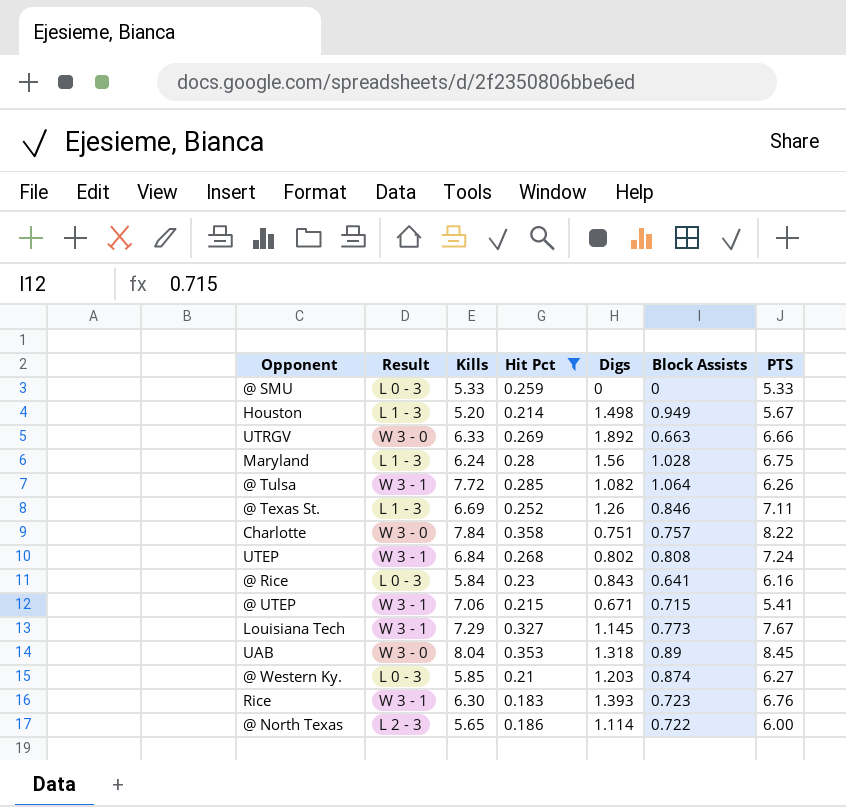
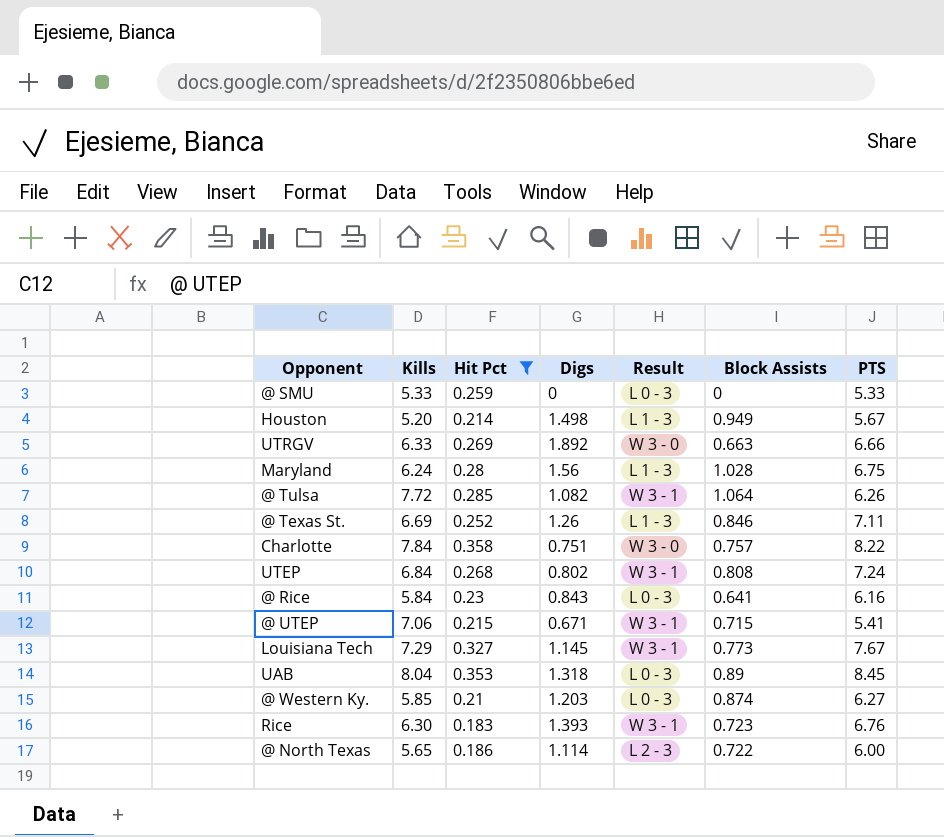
column Result | position: 2 -> 5
UAB | Result: W 3 - 0 -> L 0 - 3

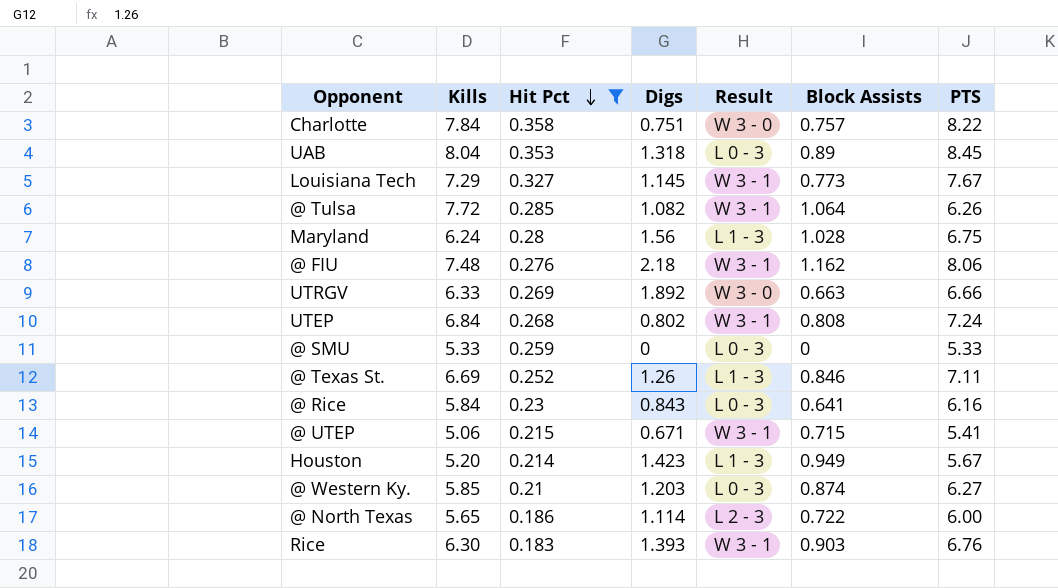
row order: none -> Hit Pct descending
row @ FIU: none -> 7.48 | 0.276 | 2.18 | W 3 - 1 | 1.162 | 8.06
@ UTEP | Kills: 7.06 -> 5.06
Houston | Digs: 1.498 -> 1.423
Rice | Block Assists: 0.723 -> 0.903

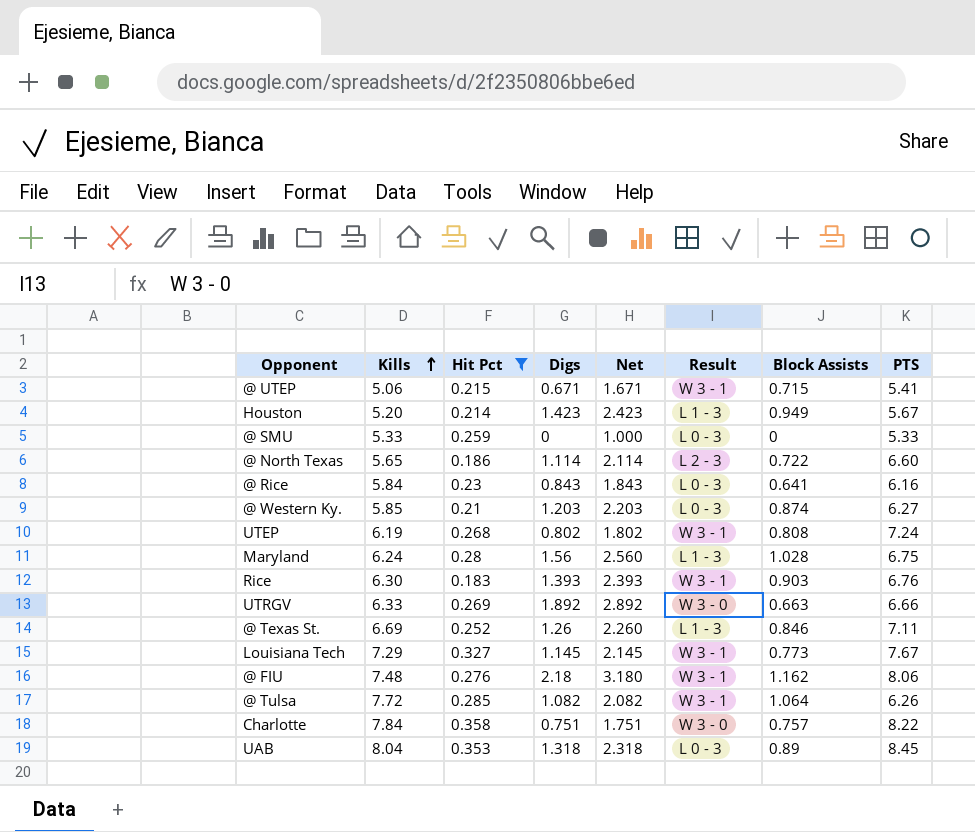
row order: Hit Pct descending -> Kills ascending
column Net | formula: none -> [Digs] + 1
@ North Texas | PTS: 6.00 -> 6.60
UTEP | Kills: 6.84 -> 6.19

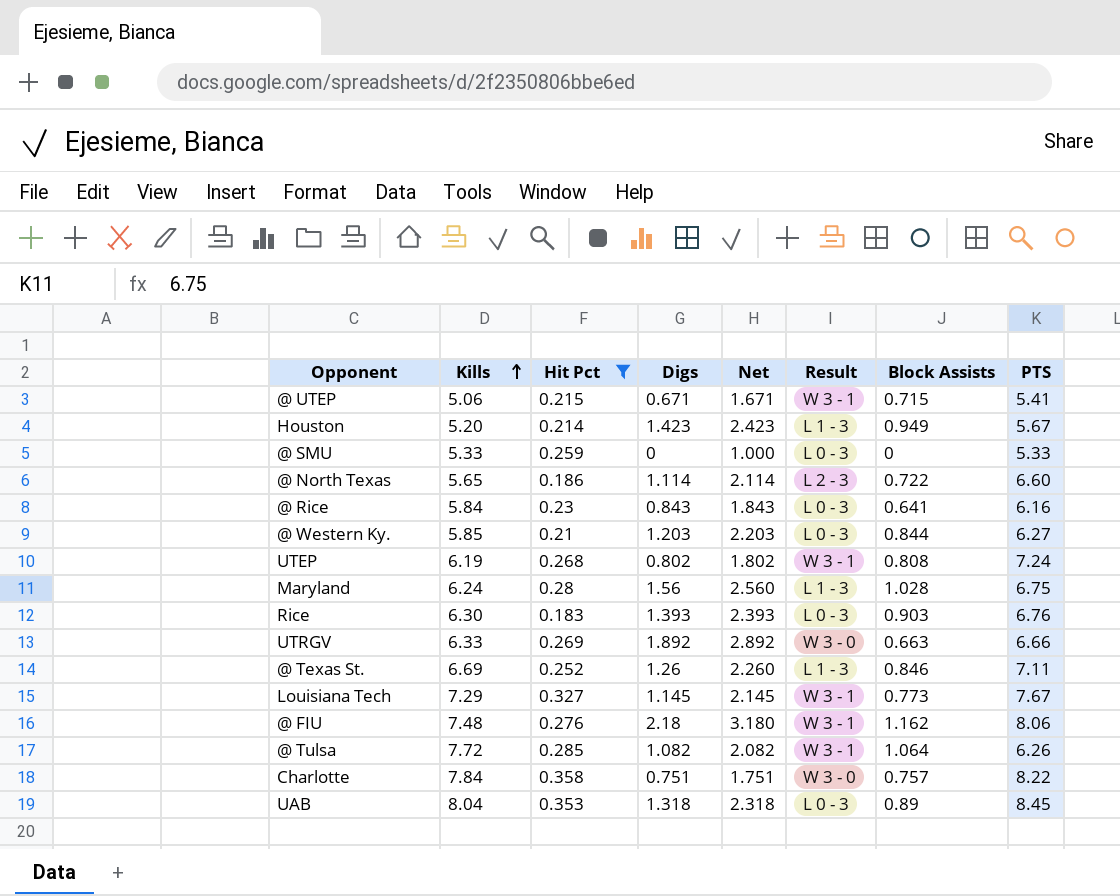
@ Western Ky. | Block Assists: 0.874 -> 0.844
Rice | Result: W 3 - 1 -> L 0 - 3

